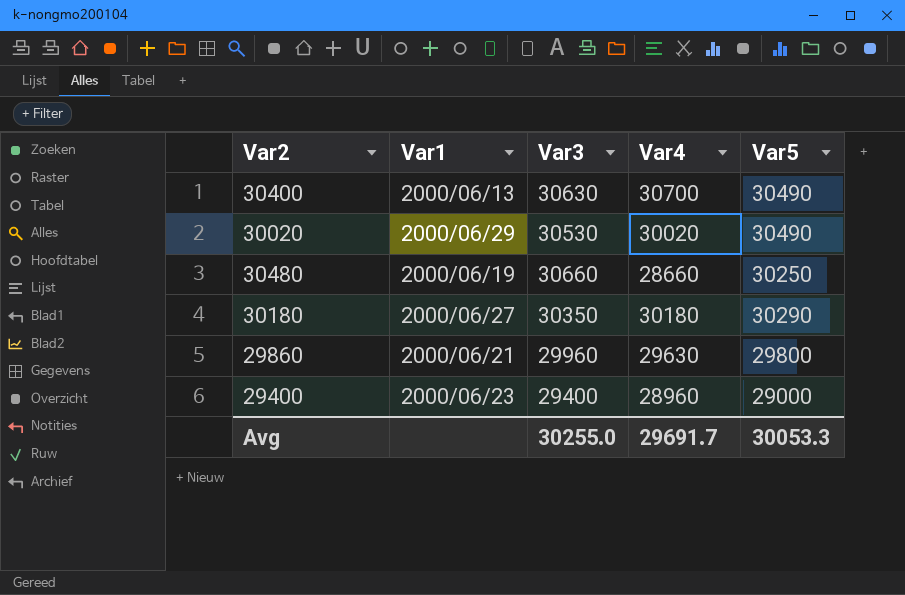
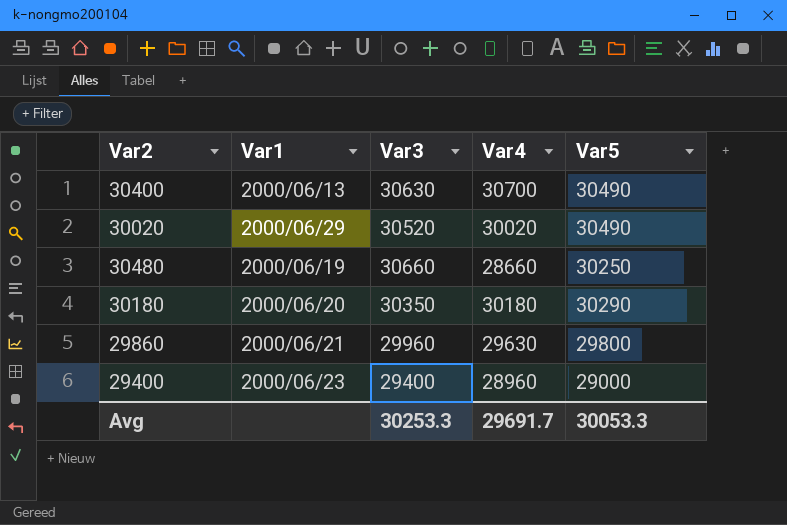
30020 | Var3: 30530 -> 30520
30180 | Var1: 2000/06/27 -> 2000/06/20
Avg | Var3: 30255.0 -> 30253.3

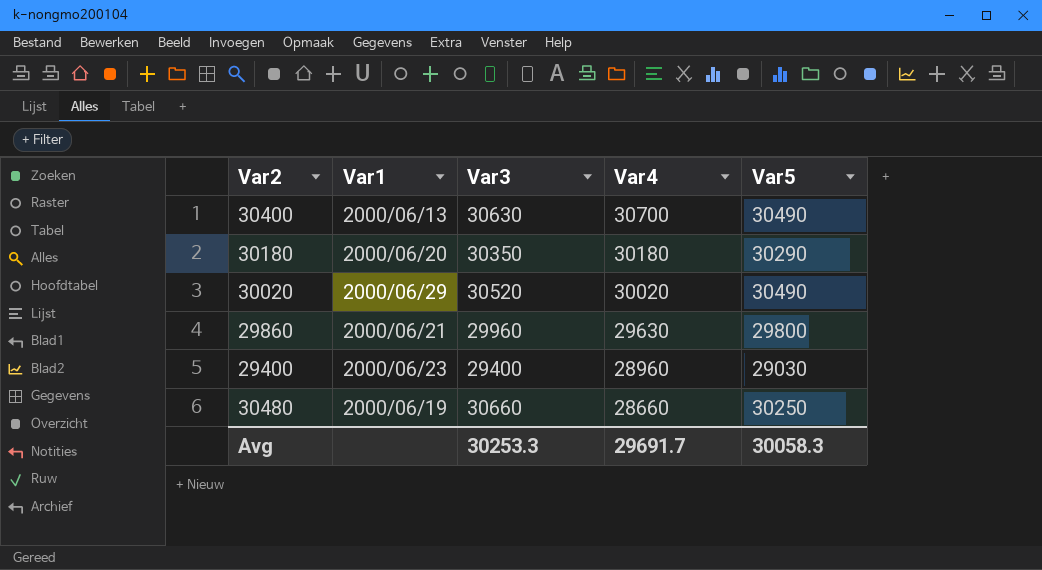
row order: none -> Var4 descending
29400 | Var5: 29000 -> 29030
Avg | Var5: 30053.3 -> 30058.3

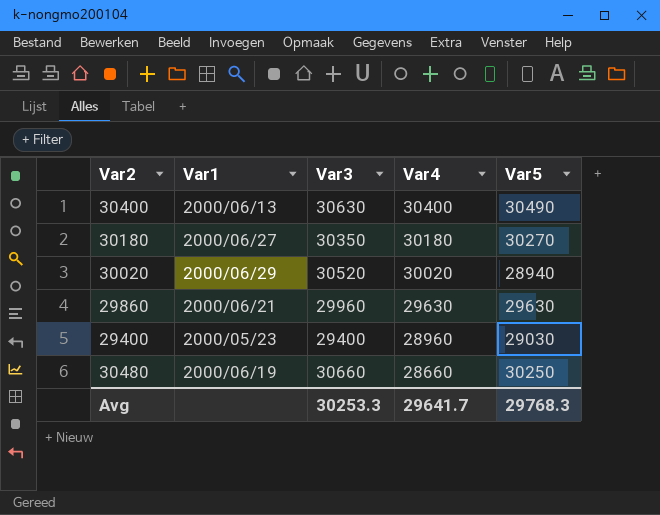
30400 | Var4: 30700 -> 30400
30180 | Var1: 2000/06/20 -> 2000/06/27
30180 | Var5: 30290 -> 30270
30020 | Var5: 30490 -> 28940
29860 | Var5: 29800 -> 29630
29400 | Var1: 2000/06/23 -> 2000/05/23
Avg | Var4: 29691.7 -> 29641.7
Avg | Var5: 30058.3 -> 29768.3

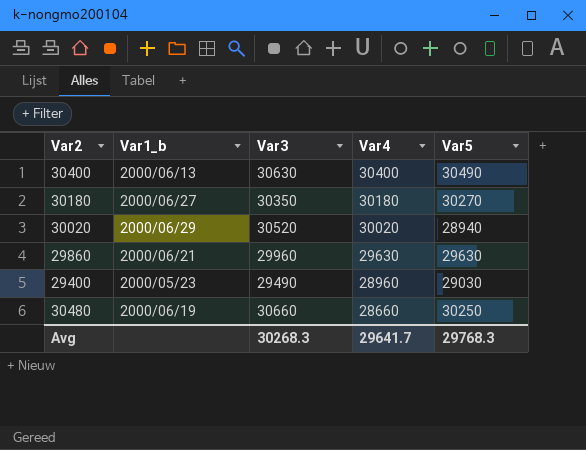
column name: Var1 -> Var1_b
29400 | Var3: 29400 -> 29490
Avg | Var3: 30253.3 -> 30268.3

